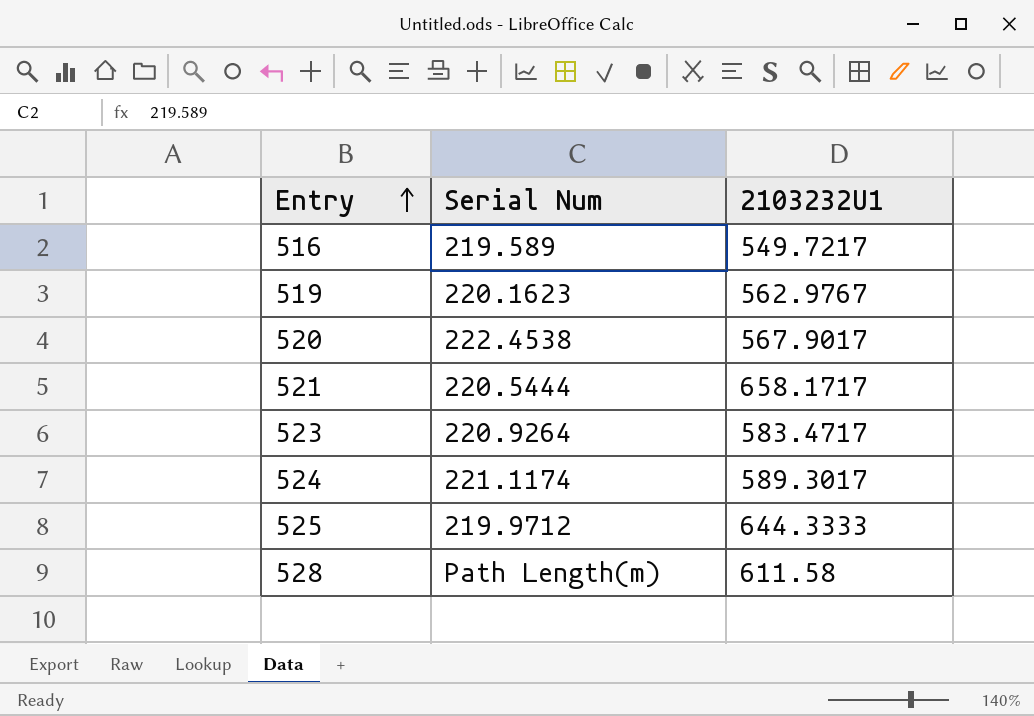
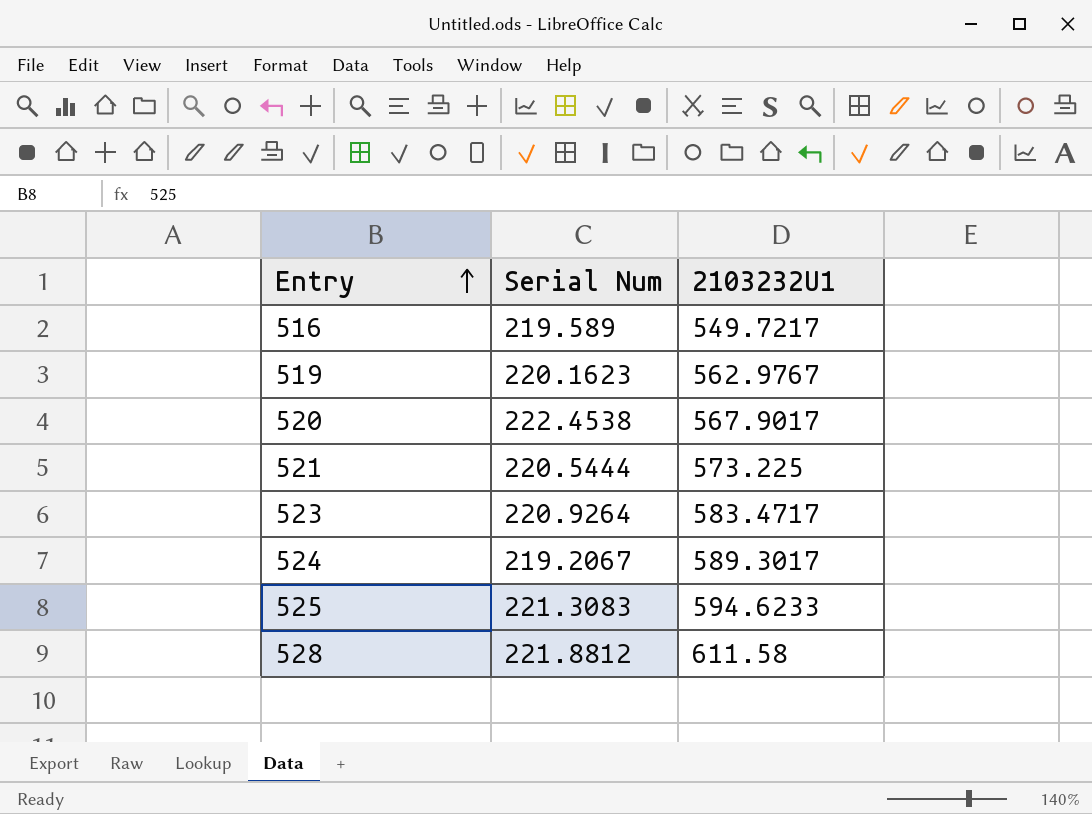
521 | 2103232U1: 658.1717 -> 573.225
524 | Serial Num: 221.1174 -> 219.2067
525 | Serial Num: 219.9712 -> 221.3083
525 | 2103232U1: 644.3333 -> 594.6233
528 | Serial Num: Path Length(m) -> 221.8812

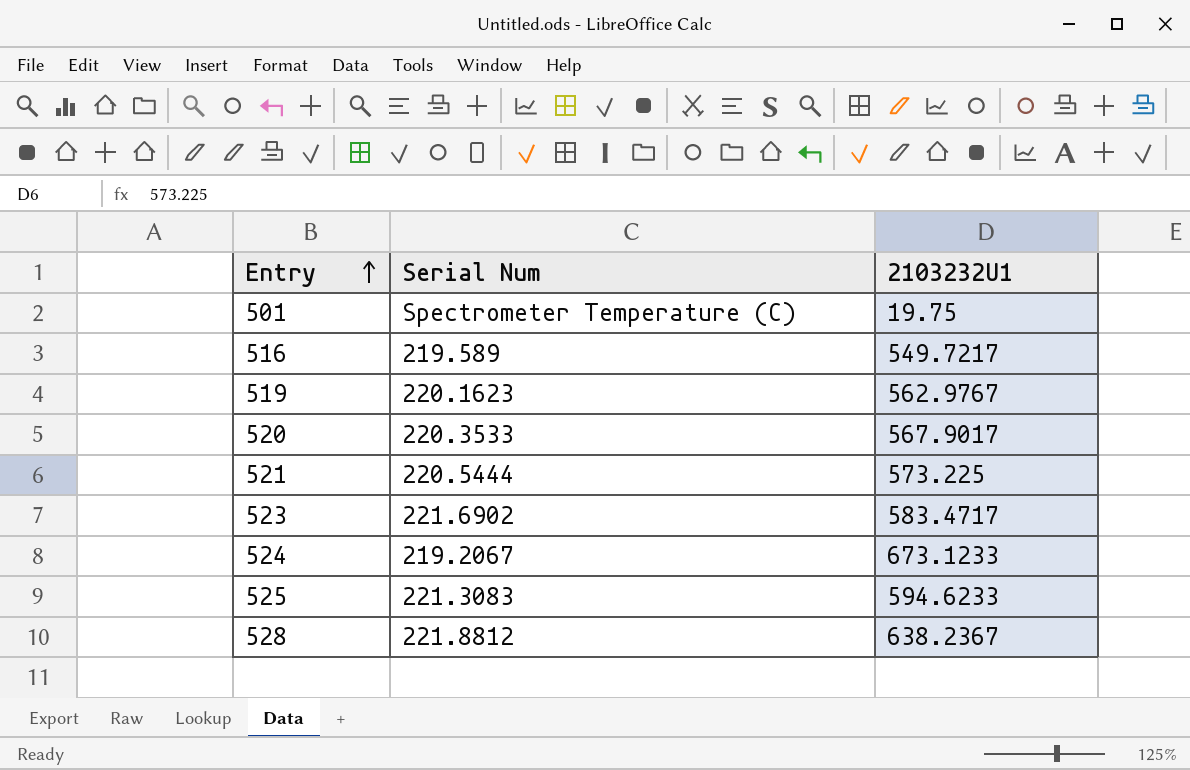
row 501: none -> Spectrometer Temperature (C) | 19.75
520 | Serial Num: 222.4538 -> 220.3533
523 | Serial Num: 220.9264 -> 221.6902
524 | 2103232U1: 589.3017 -> 673.1233
528 | 2103232U1: 611.58 -> 638.2367

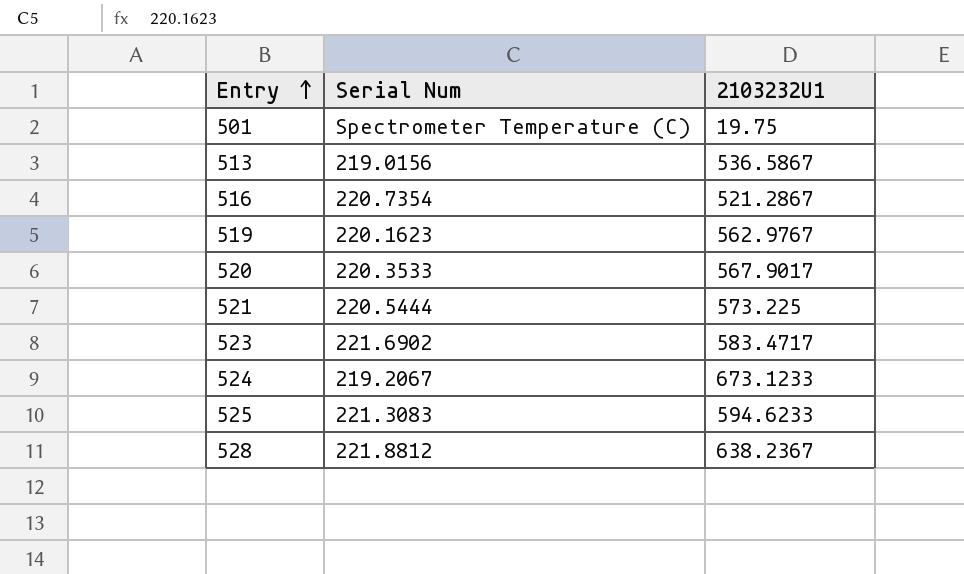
row 513: none -> 219.0156 | 536.5867
516 | Serial Num: 219.589 -> 220.7354
516 | 2103232U1: 549.7217 -> 521.2867

